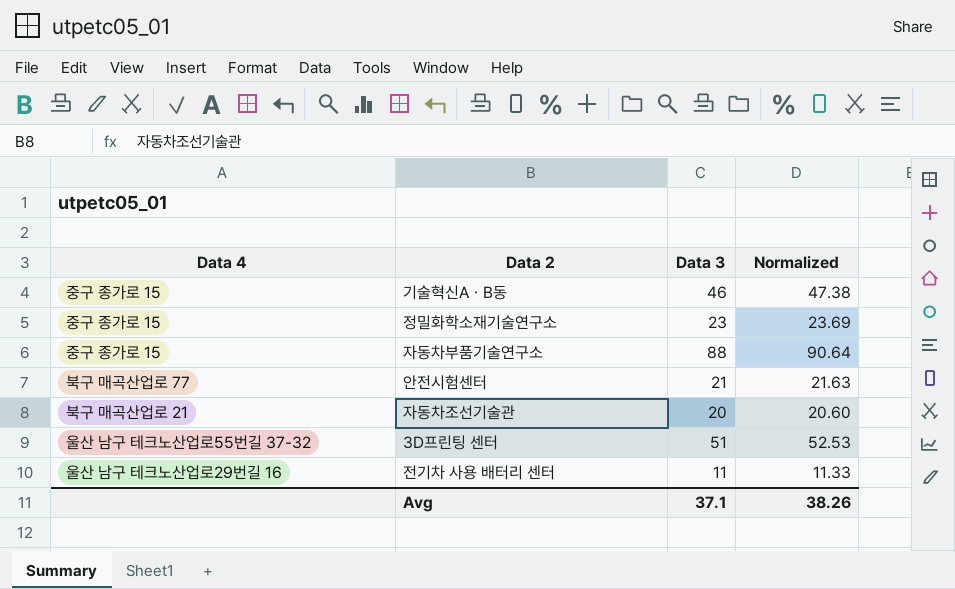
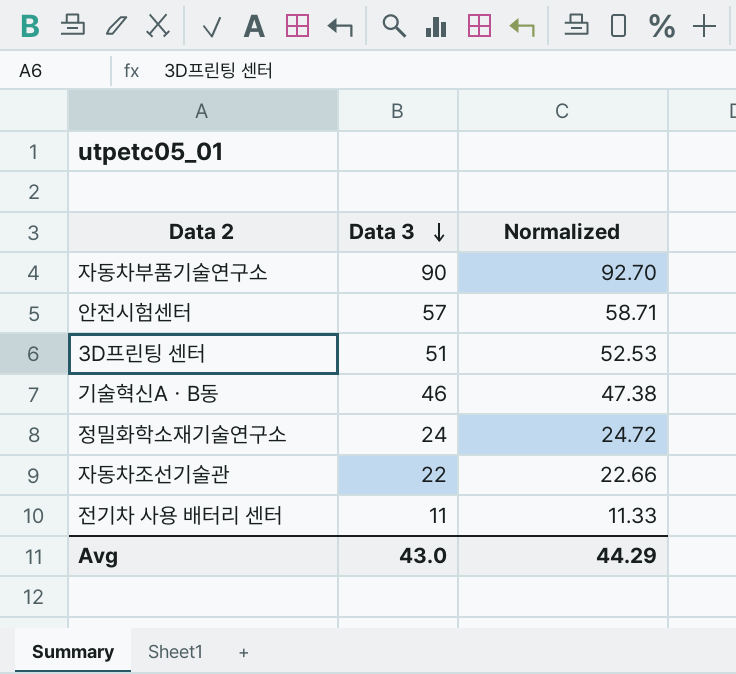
row order: none -> Data 3 descending
column Data 4 | position: 1 -> none
자동차부품기술연구소 | Data 3: 88 -> 90
자동차부품기술연구소 | Normalized: 90.64 -> 92.70
안전시험센터 | Data 3: 21 -> 57
안전시험센터 | Normalized: 21.63 -> 58.71
정밀화학소재기술연구소 | Data 3: 23 -> 24
정밀화학소재기술연구소 | Normalized: 23.69 -> 24.72
자동차조선기술관 | Data 3: 20 -> 22
자동차조선기술관 | Normalized: 20.60 -> 22.66
Avg | Data 3: 37.1 -> 43.0
Avg | Normalized: 38.26 -> 44.29

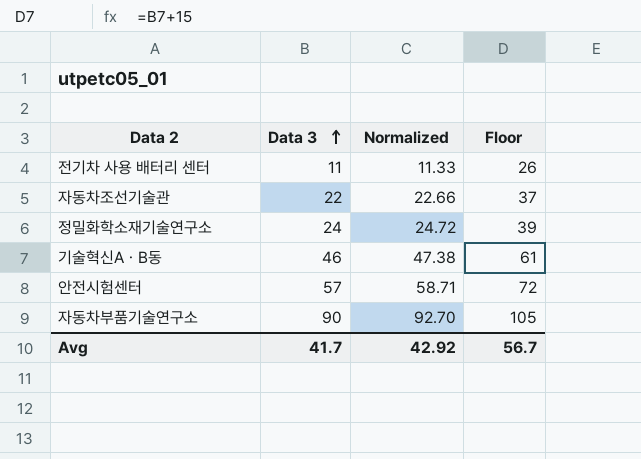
row order: Data 3 descending -> Data 3 ascending
column Floor | formula: none -> [Data 3] + 15
row 3D프린팅 센터: 51 | 52.53 -> none
Avg | Data 3: 43.0 -> 41.7
Avg | Normalized: 44.29 -> 42.92

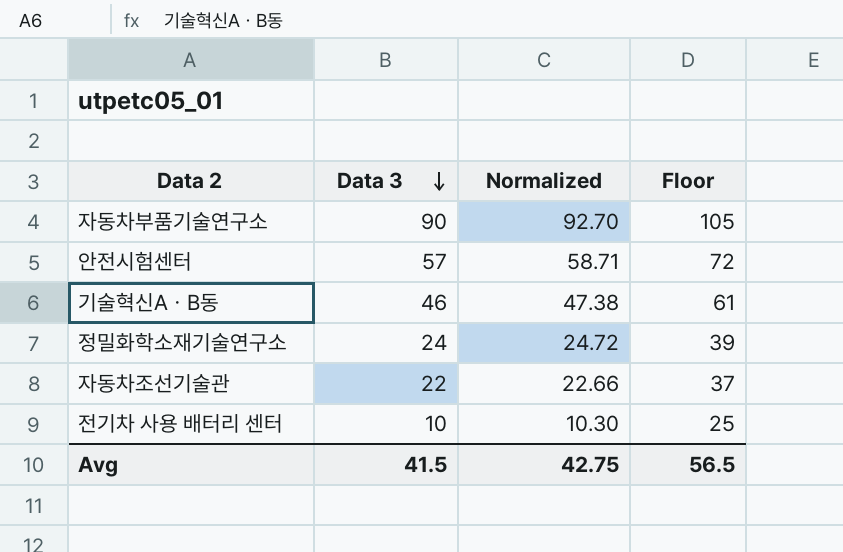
row order: Data 3 ascending -> Data 3 descending
전기차 사용 배터리 센터 | Data 3: 11 -> 10
전기차 사용 배터리 센터 | Normalized: 11.33 -> 10.30
전기차 사용 배터리 센터 | Floor: 26 -> 25
Avg | Data 3: 41.7 -> 41.5
Avg | Normalized: 42.92 -> 42.75
Avg | Floor: 56.7 -> 56.5

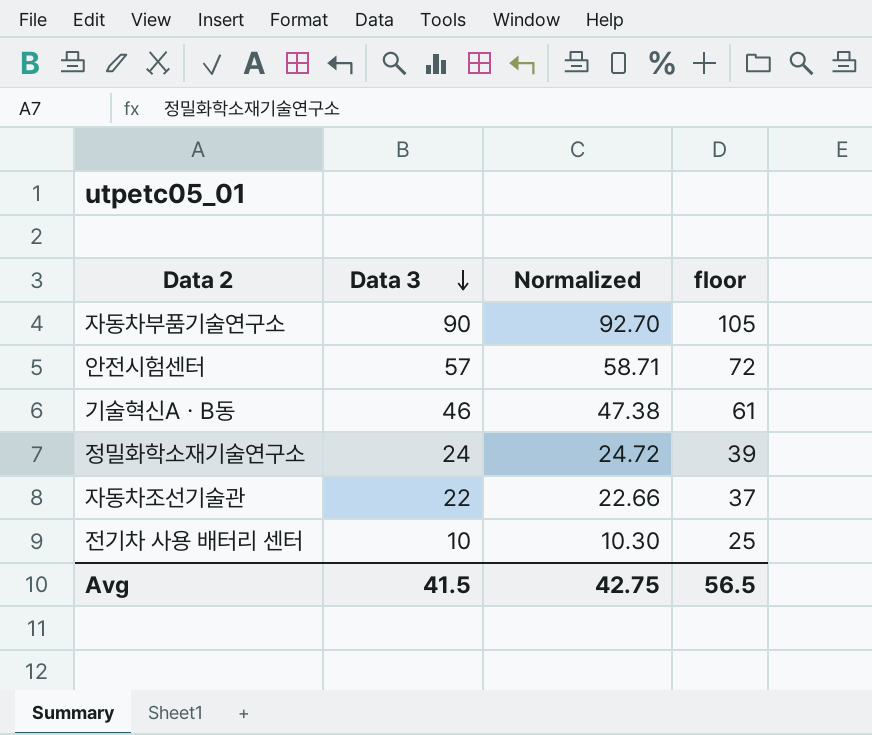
column name: Floor -> floor

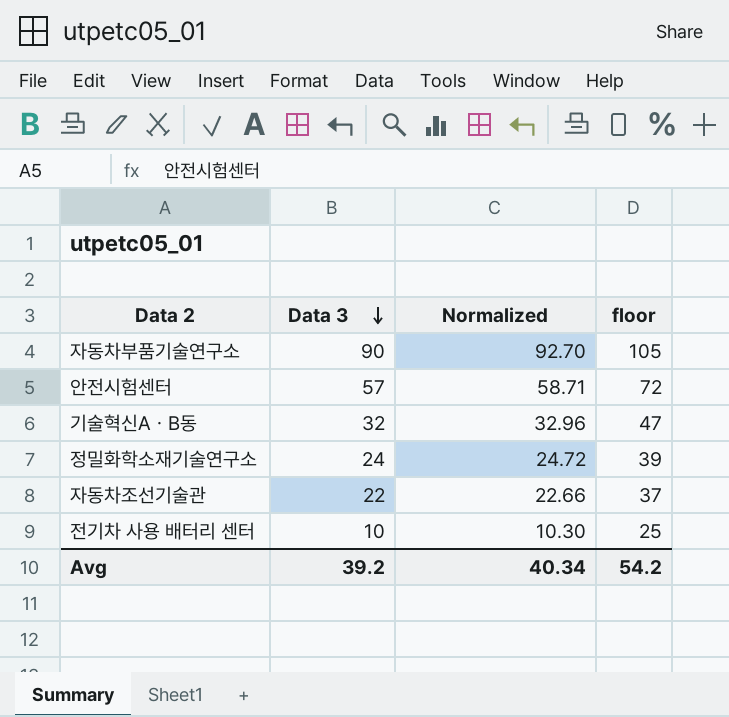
기술혁신AㆍB동 | Data 3: 46 -> 32
기술혁신AㆍB동 | Normalized: 47.38 -> 32.96
기술혁신AㆍB동 | floor: 61 -> 47
Avg | Data 3: 41.5 -> 39.2
Avg | Normalized: 42.75 -> 40.34
Avg | floor: 56.5 -> 54.2

